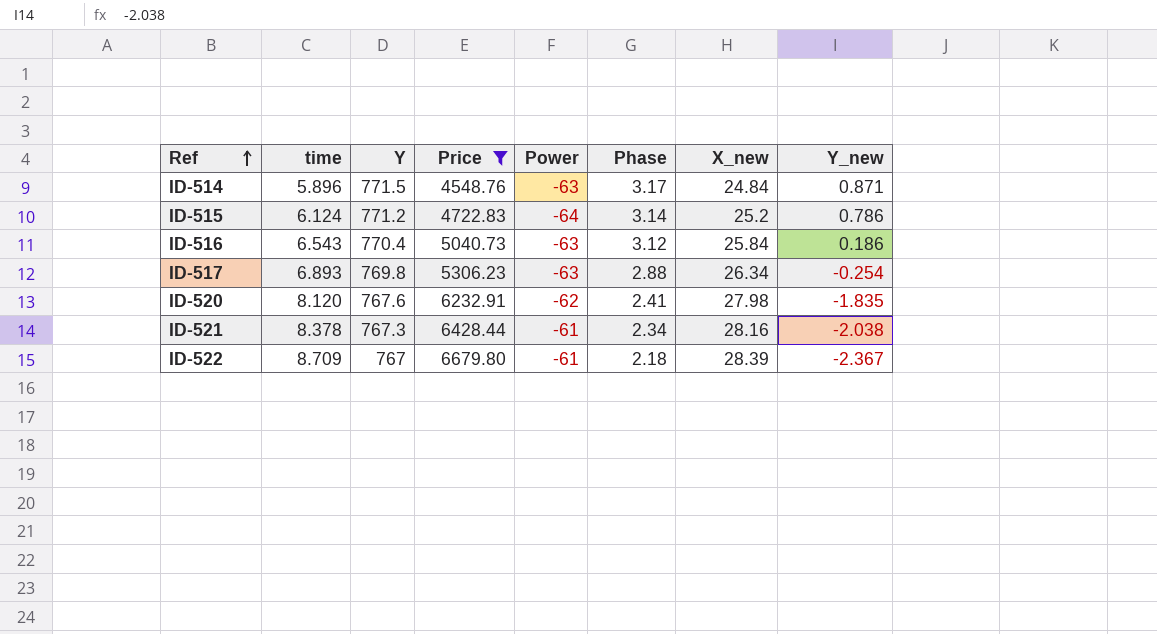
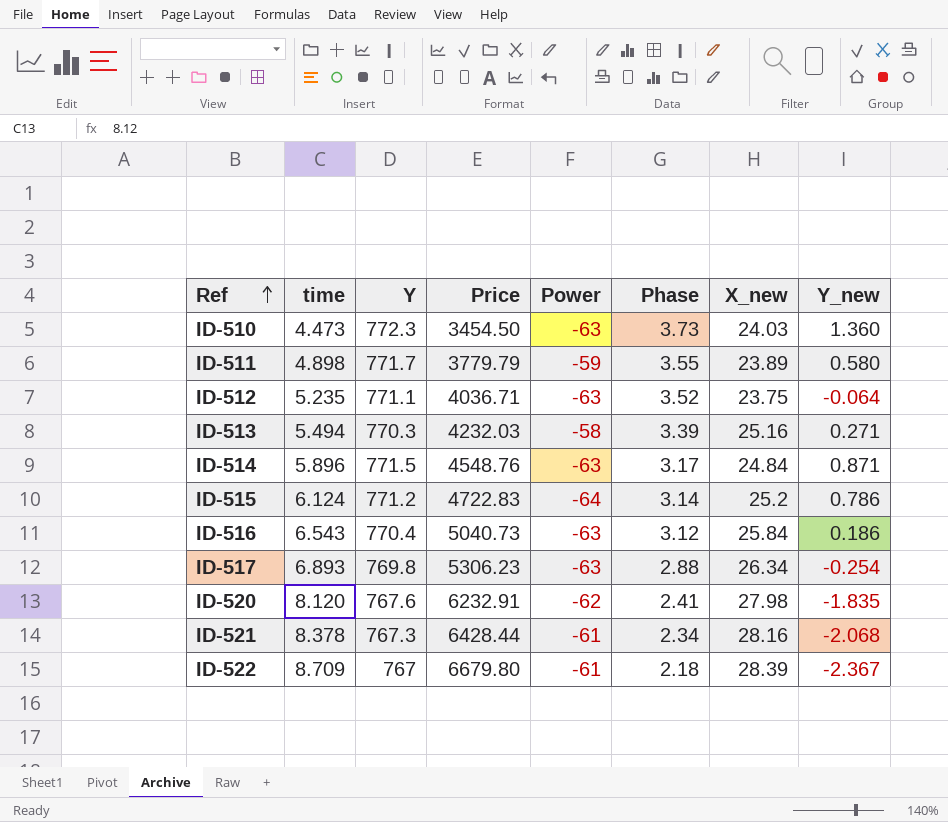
filter: Price >= 4548.76 -> none
ID-521 | Y_new: -2.038 -> -2.068

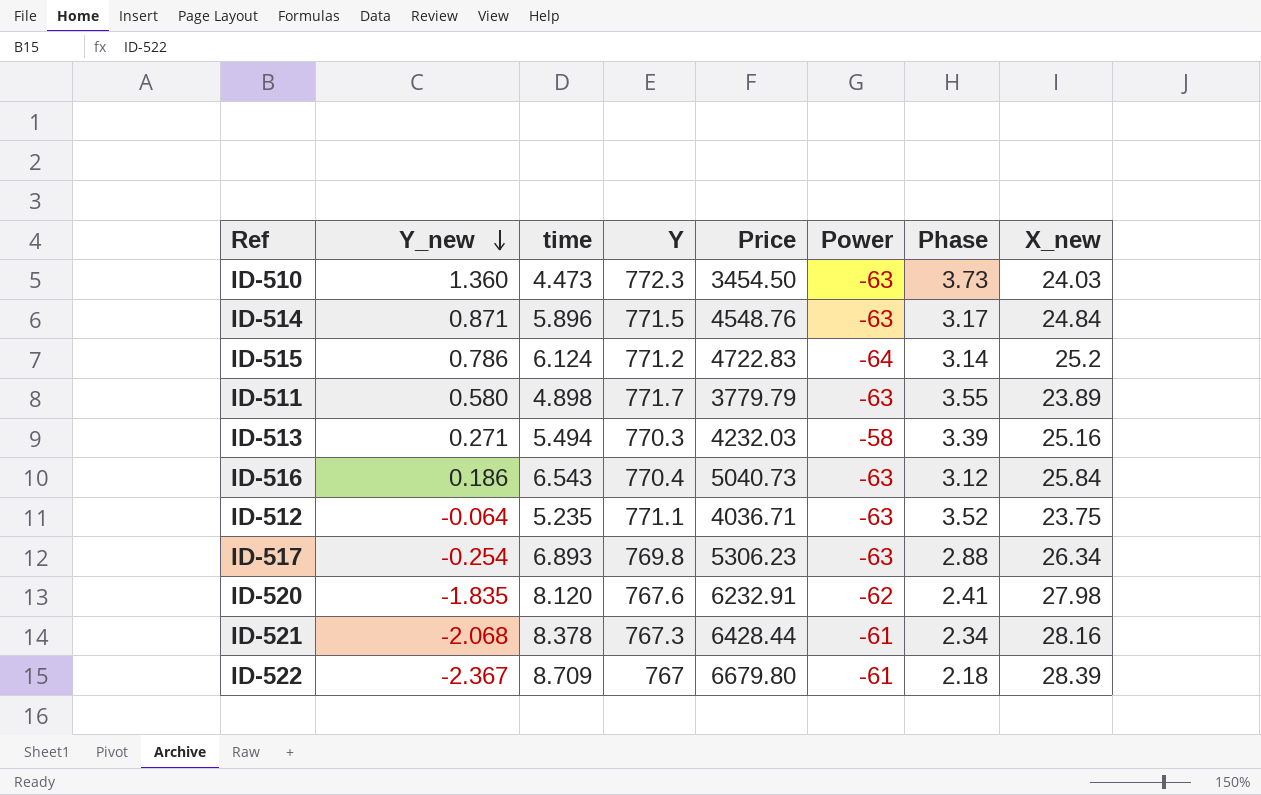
row order: Ref ascending -> Y_new descending
column Y_new | position: 8 -> 2
ID-511 | Power: -59 -> -63

